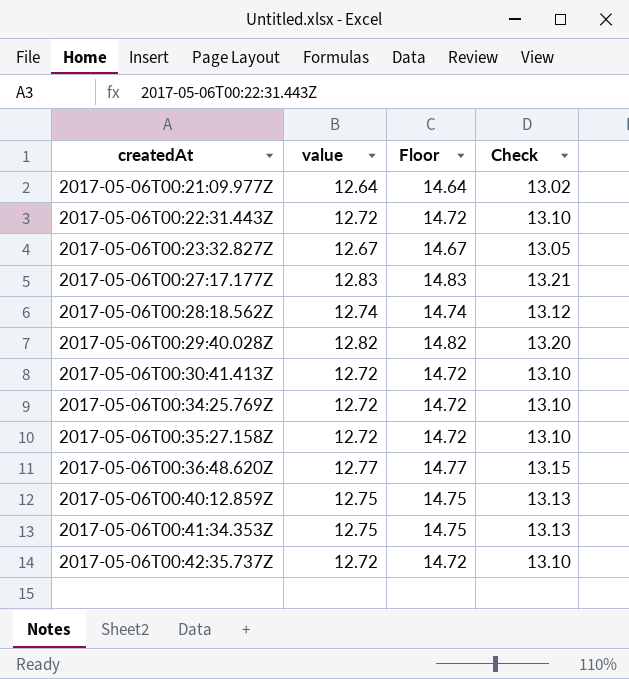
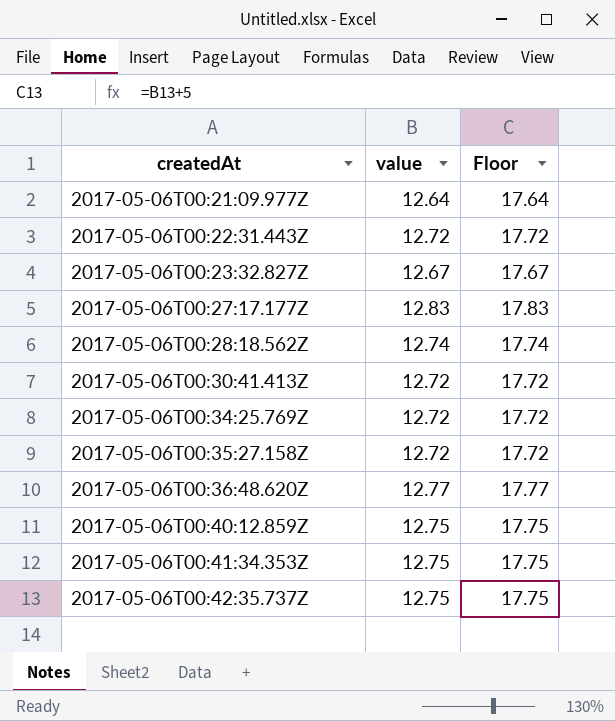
column Check | formula: [value] * 1.03 -> none
column Floor | formula: [value] + 2 -> [value] + 5
row 2017-05-06T00:29:40.028Z: 12.82 | 14.82 | 13.20 -> none
2017-05-06T00:42:35.737Z | value: 12.72 -> 12.75

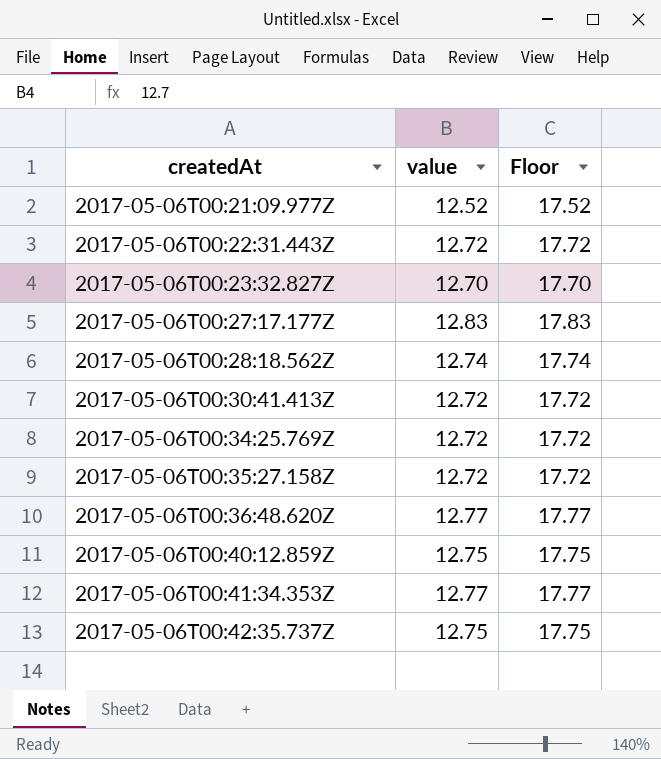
2017-05-06T00:21:09.977Z | value: 12.64 -> 12.52
2017-05-06T00:21:09.977Z | Floor: 17.64 -> 17.52
2017-05-06T00:23:32.827Z | value: 12.67 -> 12.70
2017-05-06T00:23:32.827Z | Floor: 17.67 -> 17.70
2017-05-06T00:41:34.353Z | value: 12.75 -> 12.77
2017-05-06T00:41:34.353Z | Floor: 17.75 -> 17.77

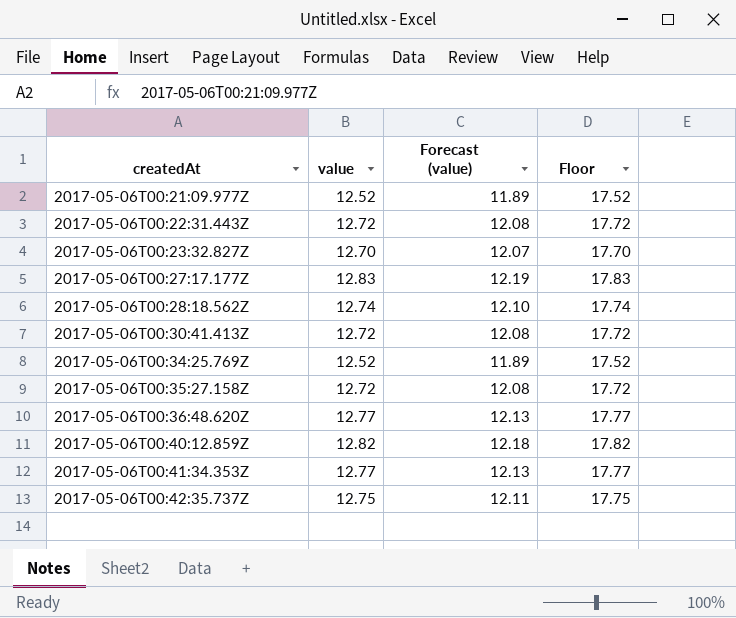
column Forecast (value) | formula: none -> [value] * 0.95
2017-05-06T00:34:25.769Z | value: 12.72 -> 12.52
2017-05-06T00:34:25.769Z | Floor: 17.72 -> 17.52
2017-05-06T00:40:12.859Z | value: 12.75 -> 12.82
2017-05-06T00:40:12.859Z | Floor: 17.75 -> 17.82

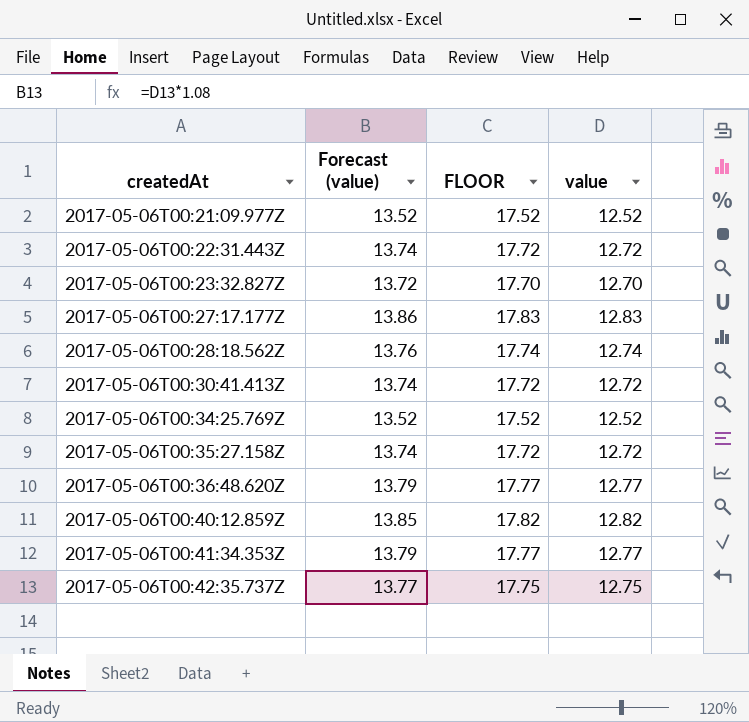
column Forecast (value) | formula: [value] * 0.95 -> [value] * 1.08
column name: Floor -> FLOOR
column value | position: 2 -> 4

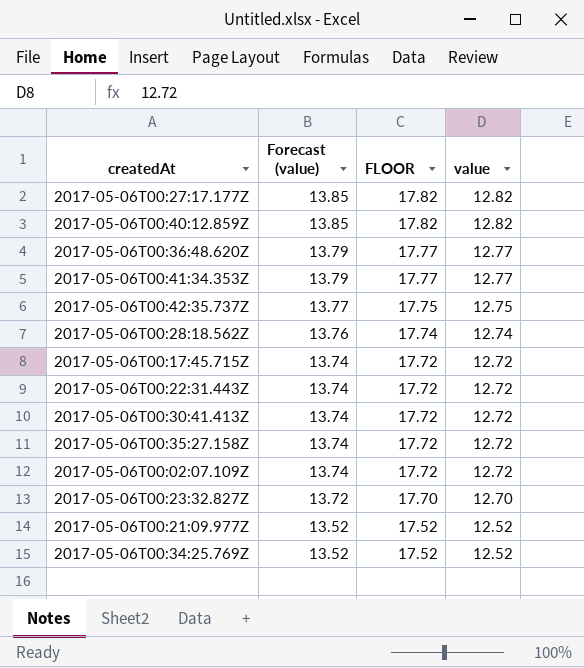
row order: createdAt ascending -> Forecast (value) descending
2017-05-06T00:27:17.177Z | Forecast (value): 13.86 -> 13.85
2017-05-06T00:27:17.177Z | FLOOR: 17.83 -> 17.82
2017-05-06T00:27:17.177Z | value: 12.83 -> 12.82
row 2017-05-06T00:17:45.715Z: none -> 13.74 | 17.72 | 12.72
row 2017-05-06T00:02:07.109Z: none -> 13.74 | 17.72 | 12.72

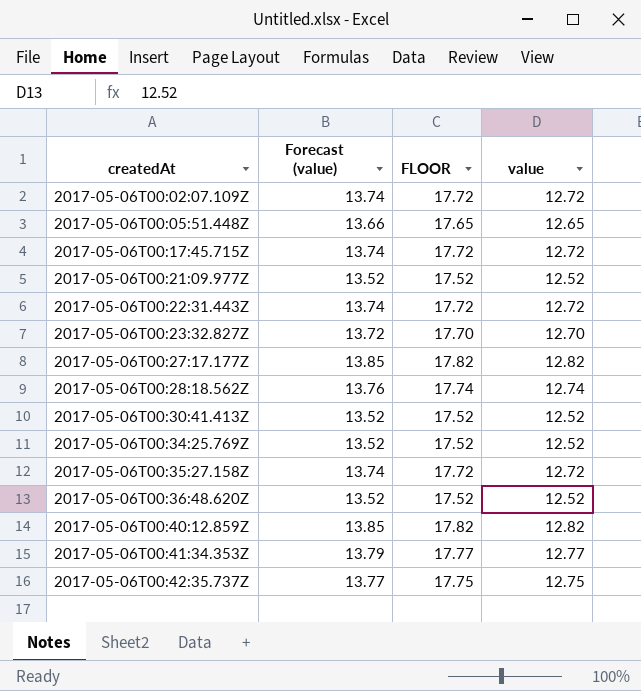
row order: Forecast (value) descending -> createdAt ascending
row 2017-05-06T00:05:51.448Z: none -> 13.66 | 17.65 | 12.65
2017-05-06T00:30:41.413Z | Forecast (value): 13.74 -> 13.52
2017-05-06T00:30:41.413Z | FLOOR: 17.72 -> 17.52
2017-05-06T00:30:41.413Z | value: 12.72 -> 12.52
2017-05-06T00:36:48.620Z | Forecast (value): 13.79 -> 13.52
2017-05-06T00:36:48.620Z | FLOOR: 17.77 -> 17.52
2017-05-06T00:36:48.620Z | value: 12.77 -> 12.52

